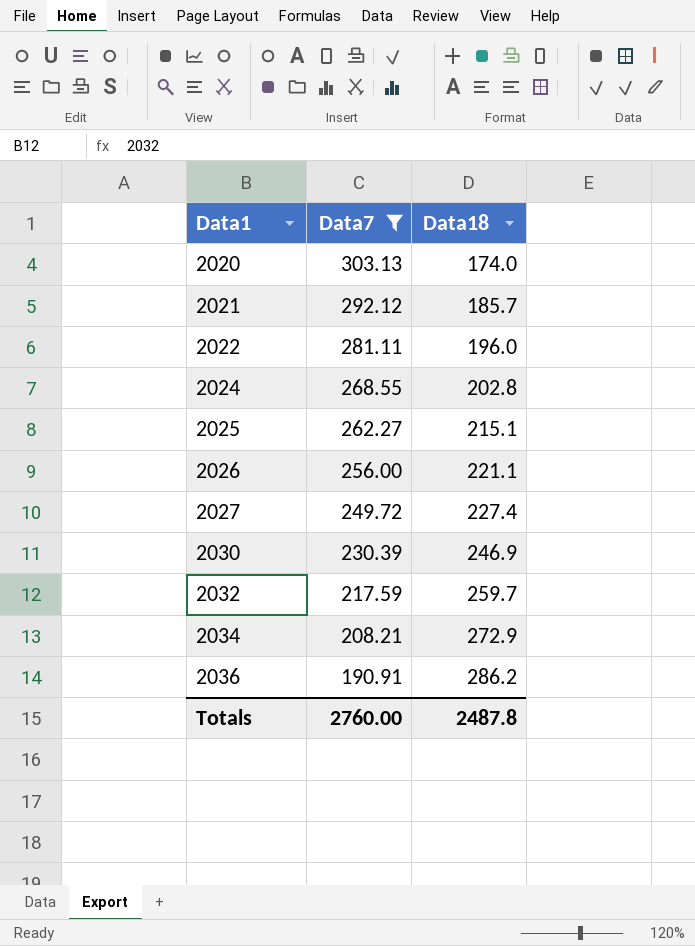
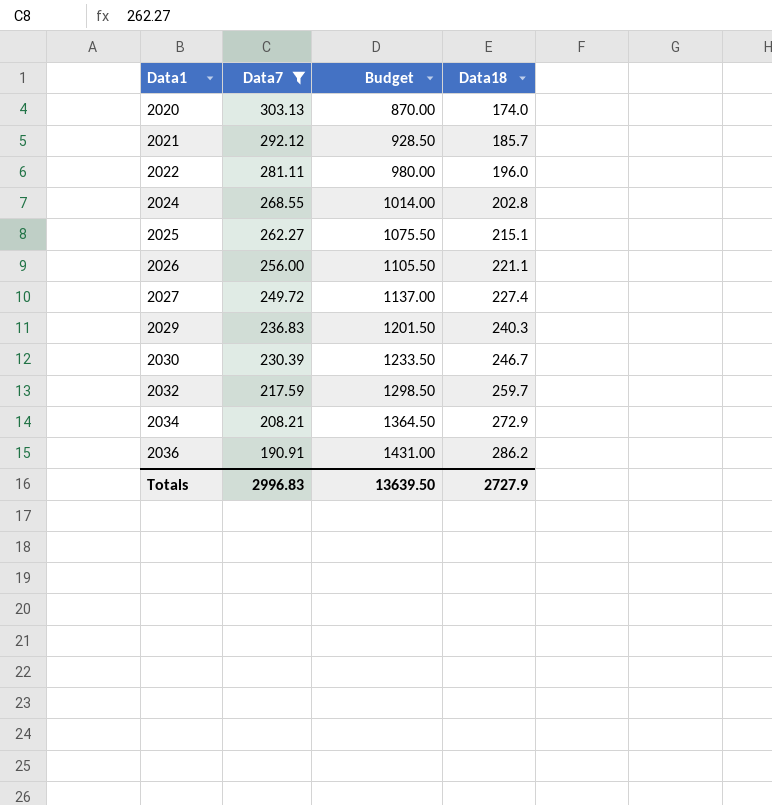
column Budget | formula: none -> [Data18] * 5
row 2029: none -> 236.83 | 1201.50 | 240.3
2030 | Data18: 246.9 -> 246.7
Totals | Data7: 2760.00 -> 2996.83
Totals | Data18: 2487.8 -> 2727.9

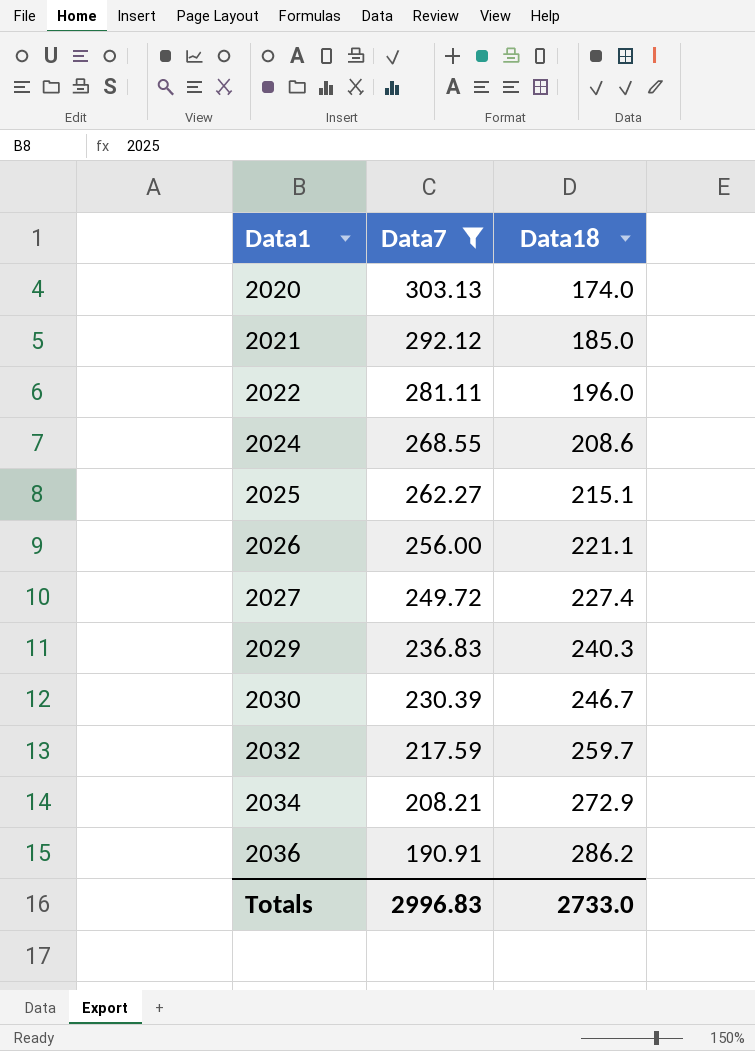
column Budget | formula: [Data18] * 5 -> none
2021 | Data18: 185.7 -> 185.0
2024 | Data18: 202.8 -> 208.6
Totals | Data18: 2727.9 -> 2733.0

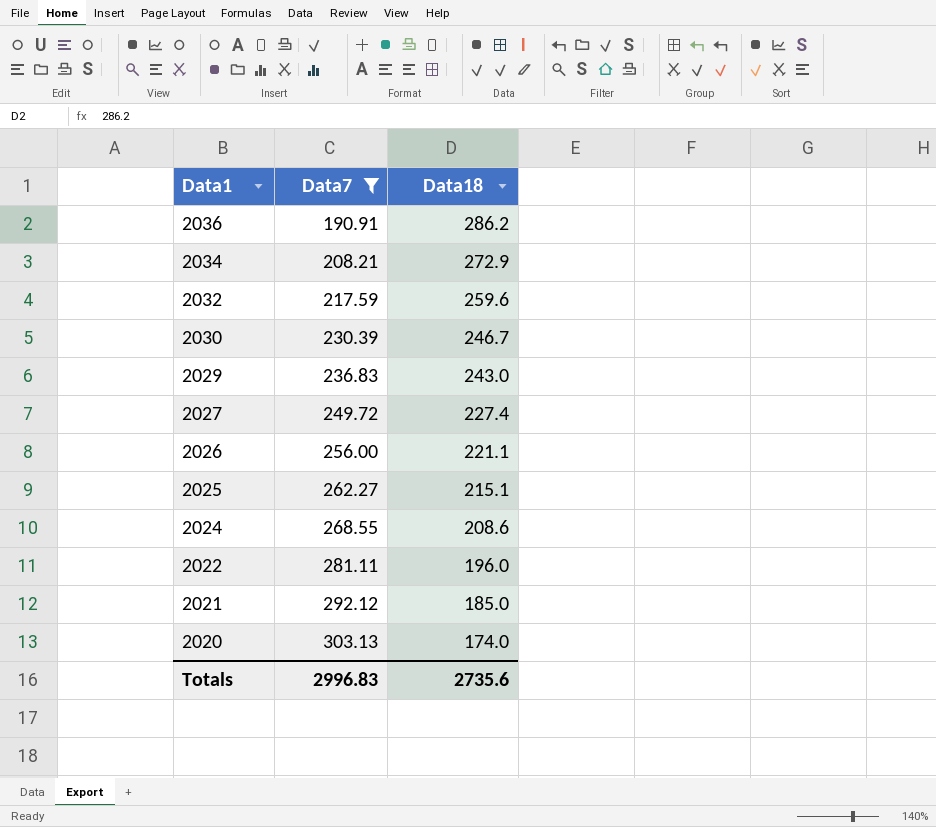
row order: Data1 ascending -> Data1 descending
2032 | Data18: 259.7 -> 259.6
2029 | Data18: 240.3 -> 243.0
Totals | Data18: 2733.0 -> 2735.6

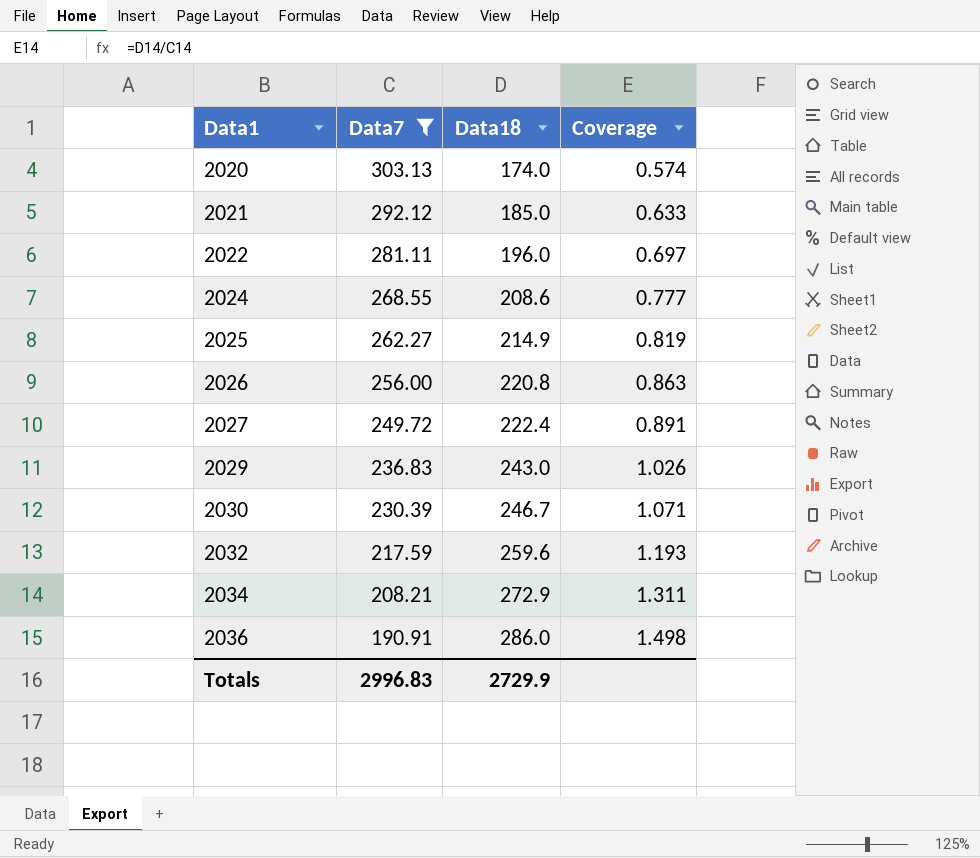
row order: Data1 descending -> Data1 ascending
column Coverage | formula: none -> [Data18] / [Data7]
2025 | Data18: 215.1 -> 214.9
2026 | Data18: 221.1 -> 220.8
2027 | Data18: 227.4 -> 222.4
2036 | Data18: 286.2 -> 286.0
Totals | Data18: 2735.6 -> 2729.9

